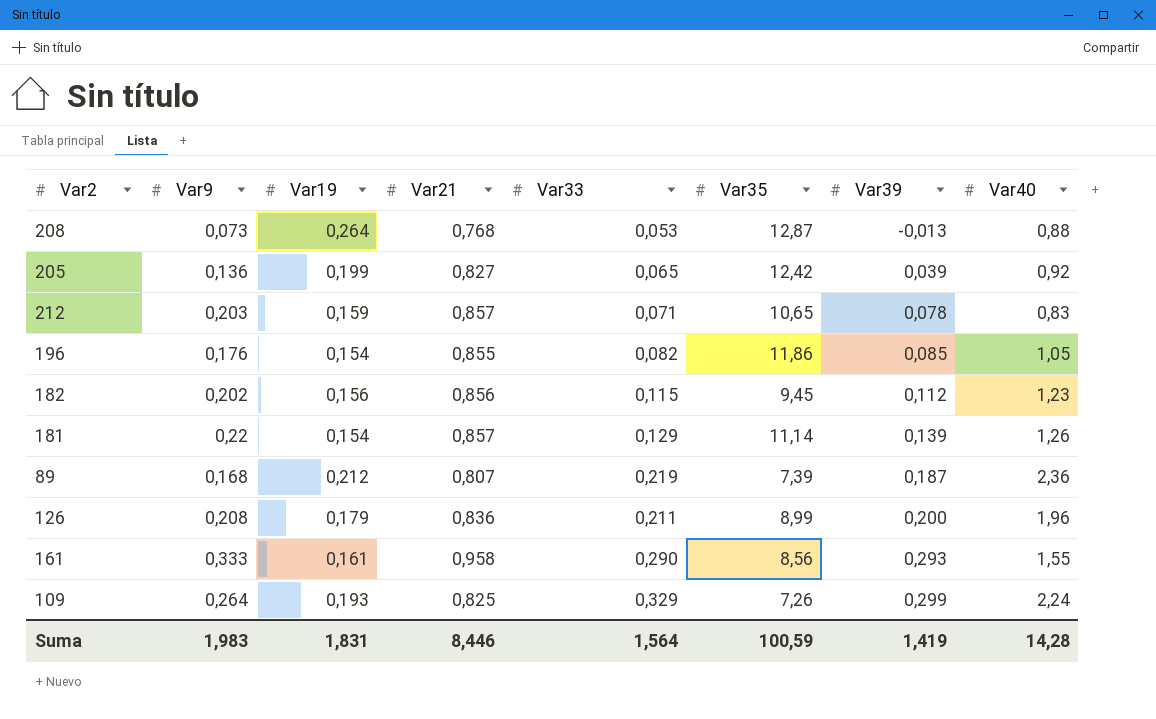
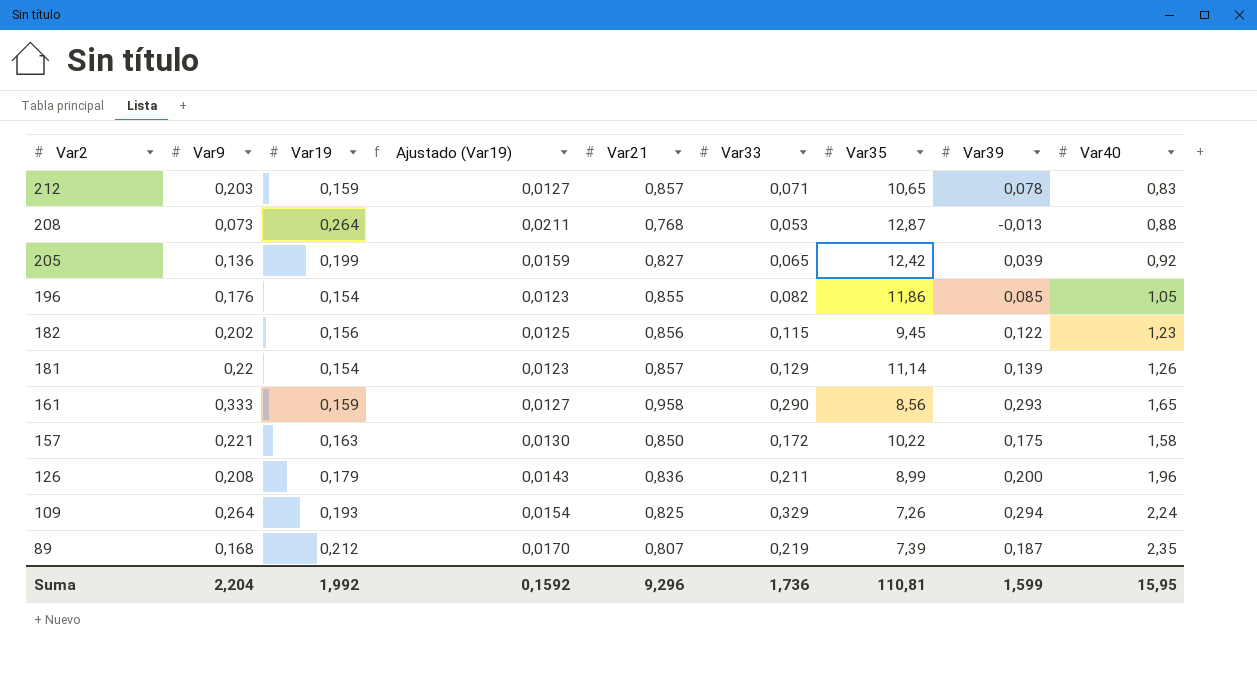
row order: Var39 ascending -> Var2 descending
column Ajustado (Var19) | formula: none -> [Var19] * 0,08
182 | Var39: 0,112 -> 0,122
161 | Var19: 0,161 -> 0,159
161 | Var40: 1,55 -> 1,65
row 157: none -> 0,221 | 0,163 | 0,0130 | 0,850 | 0,172 | 10,22 | 0,175 | 1,58
109 | Var39: 0,299 -> 0,294
89 | Var40: 2,36 -> 2,35
Suma | Var9: 1,983 -> 2,204
Suma | Var19: 1,831 -> 1,992
Suma | Var21: 8,446 -> 9,296
Suma | Var33: 1,564 -> 1,736
Suma | Var35: 100,59 -> 110,81
Suma | Var39: 1,419 -> 1,599
Suma | Var40: 14,28 -> 15,95

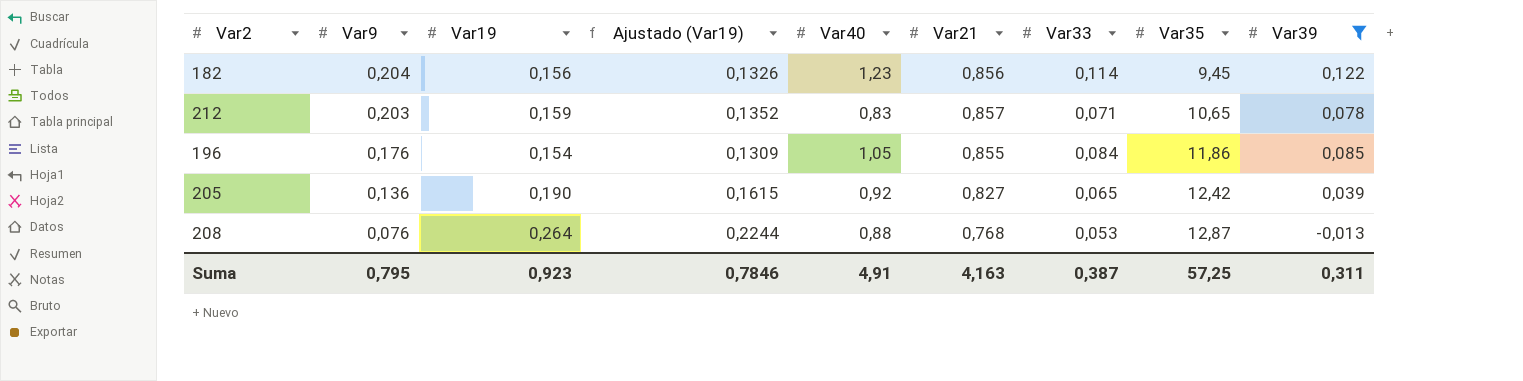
filter: none -> Var39 <= 0,122
row order: Var2 descending -> Var9 descending
column Ajustado (Var19) | formula: [Var19] * 0,08 -> [Var19] * 0,85
column Var40 | position: 9 -> 5
182 | Var9: 0,202 -> 0,204
182 | Var33: 0,115 -> 0,114
196 | Var33: 0,082 -> 0,084
205 | Var19: 0,199 -> 0,190
208 | Var9: 0,073 -> 0,076
Suma | Var9: 2,204 -> 0,795
Suma | Var19: 1,992 -> 0,923
Suma | Ajustado (Var19): 0,1592 -> 0,7846
Suma | Var40: 15,95 -> 4,91
Suma | Var21: 9,296 -> 4,163
Suma | Var33: 1,736 -> 0,387
Suma | Var35: 110,81 -> 57,25
Suma | Var39: 1,599 -> 0,311

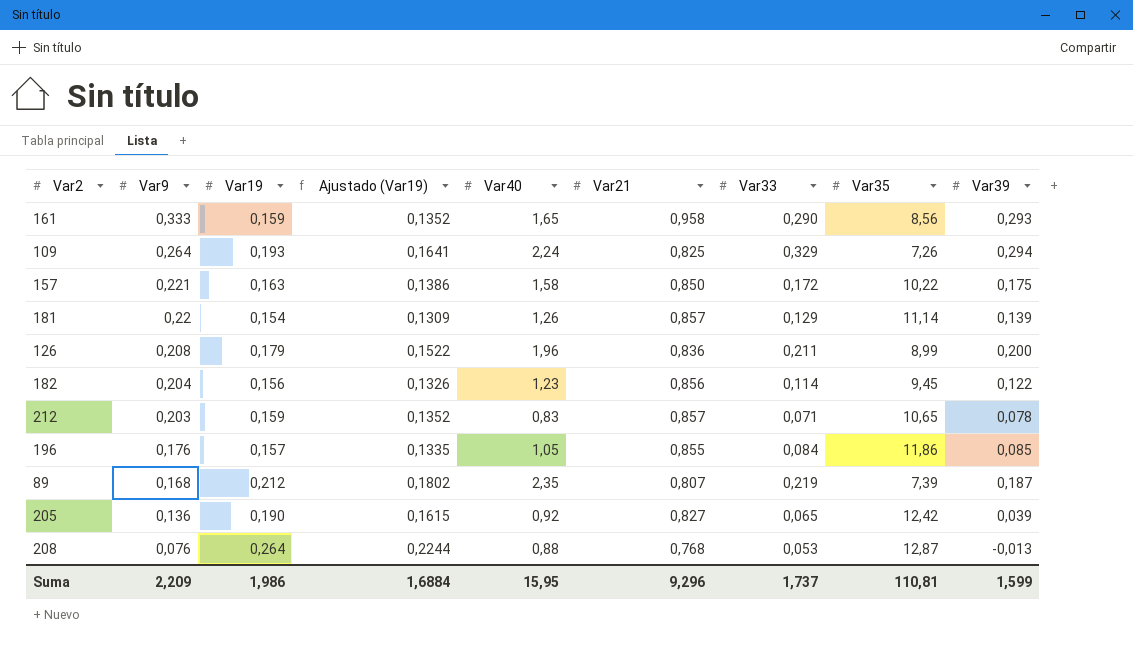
filter: Var39 <= 0,122 -> none
196 | Var19: 0,154 -> 0,157
196 | Ajustado (Var19): 0,1309 -> 0,1335
Suma | Var9: 0,795 -> 2,209
Suma | Var19: 0,923 -> 1,986
Suma | Ajustado (Var19): 0,7846 -> 1,6884
Suma | Var40: 4,91 -> 15,95
Suma | Var21: 4,163 -> 9,296
Suma | Var33: 0,387 -> 1,737
Suma | Var35: 57,25 -> 110,81
Suma | Var39: 0,311 -> 1,599

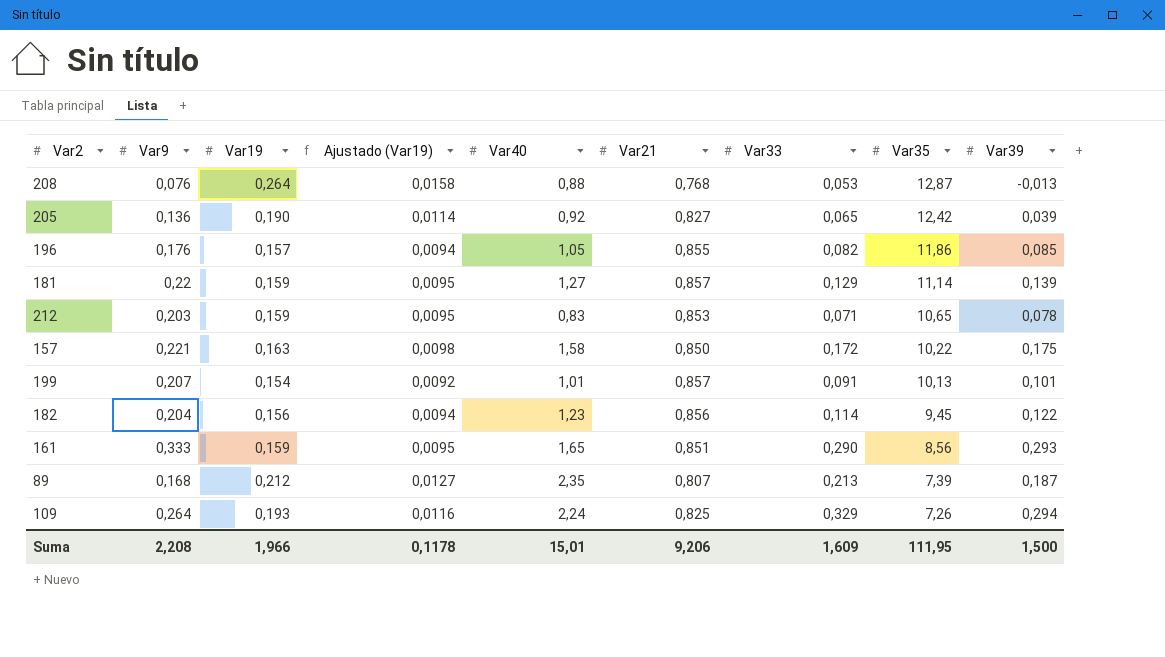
row order: Var9 descending -> Var35 descending
column Ajustado (Var19) | formula: [Var19] * 0,85 -> [Var19] * 0,06
row 126: 0,208 | 0,179 | 0,1522 | 1,96 | 0,836 | 0,211 | 8,99 | 0,200 -> none
196 | Var33: 0,084 -> 0,082
181 | Var19: 0,154 -> 0,159
181 | Var40: 1,26 -> 1,27
212 | Var21: 0,857 -> 0,853
row 199: none -> 0,207 | 0,154 | 0,0092 | 1,01 | 0,857 | 0,091 | 10,13 | 0,101
161 | Var21: 0,958 -> 0,851
89 | Var33: 0,219 -> 0,213
Suma | Var9: 2,209 -> 2,208
Suma | Var19: 1,986 -> 1,966
Suma | Ajustado (Var19): 1,6884 -> 0,1178
Suma | Var40: 15,95 -> 15,01
Suma | Var21: 9,296 -> 9,206
Suma | Var33: 1,737 -> 1,609
Suma | Var35: 110,81 -> 111,95
Suma | Var39: 1,599 -> 1,500

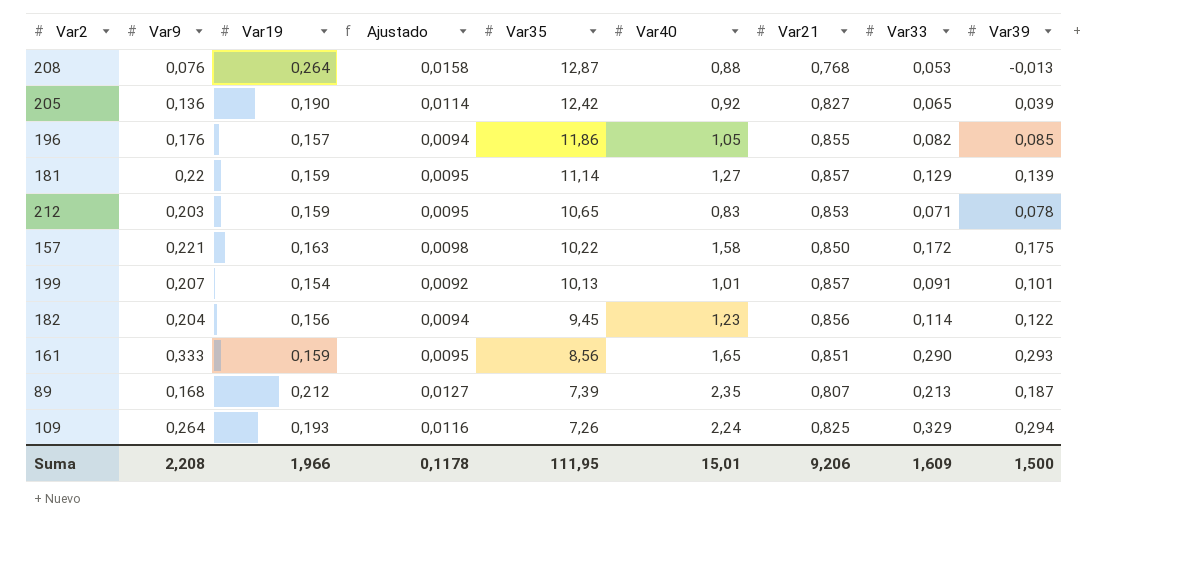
column name: Ajustado (Var19) -> Ajustado
column Var35 | position: 8 -> 5

